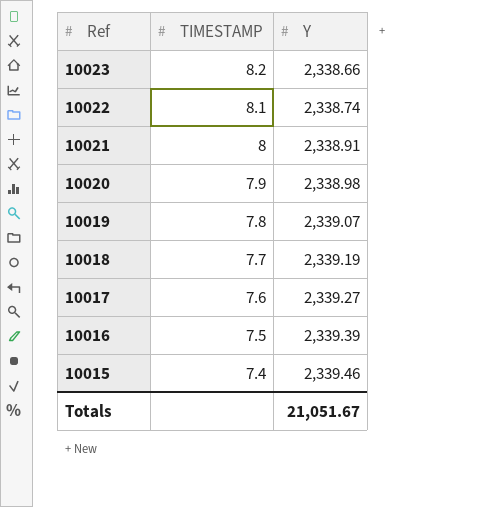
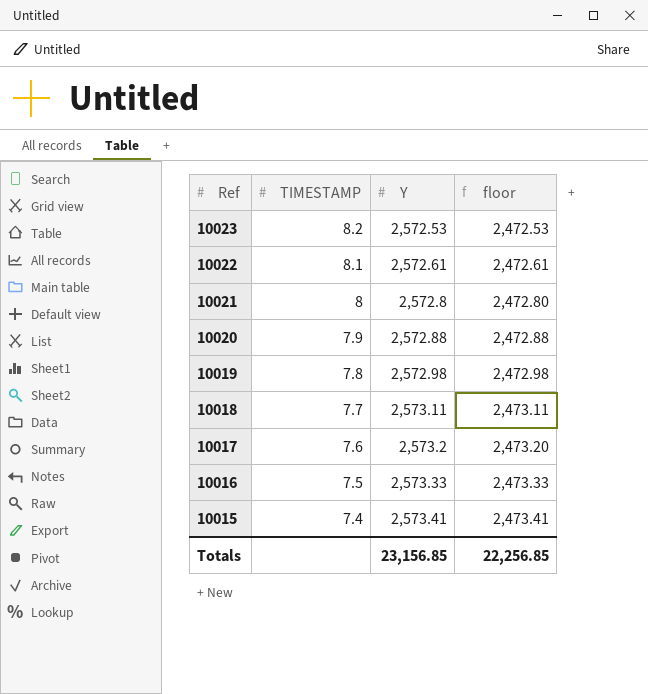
column floor | formula: none -> [Y] - 100
10023 | Y: 2,338.66 -> 2,572.53
10022 | Y: 2,338.74 -> 2,572.61
10021 | Y: 2,338.91 -> 2,572.8
10020 | Y: 2,338.98 -> 2,572.88
10019 | Y: 2,339.07 -> 2,572.98
10018 | Y: 2,339.19 -> 2,573.11
10017 | Y: 2,339.27 -> 2,573.2
10016 | Y: 2,339.39 -> 2,573.33
10015 | Y: 2,339.46 -> 2,573.41
Totals | Y: 21,051.67 -> 23,156.85

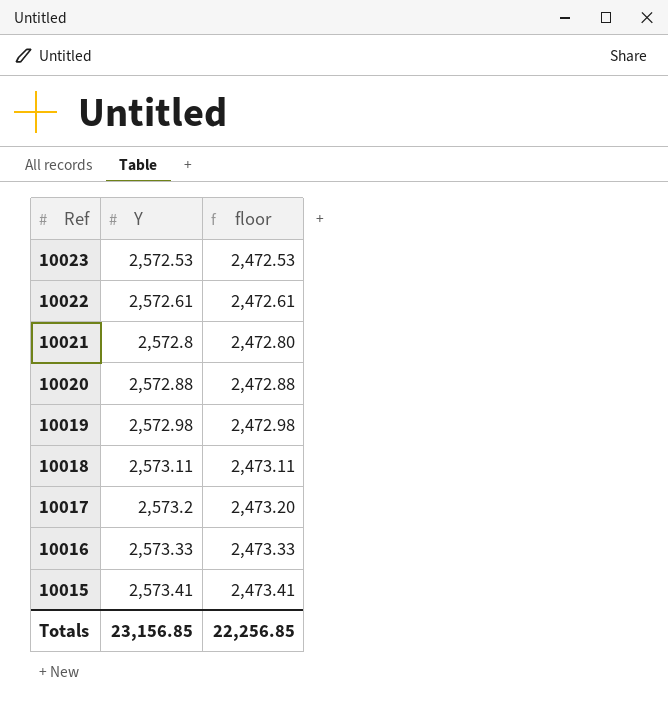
column TIMESTAMP | position: 2 -> none

